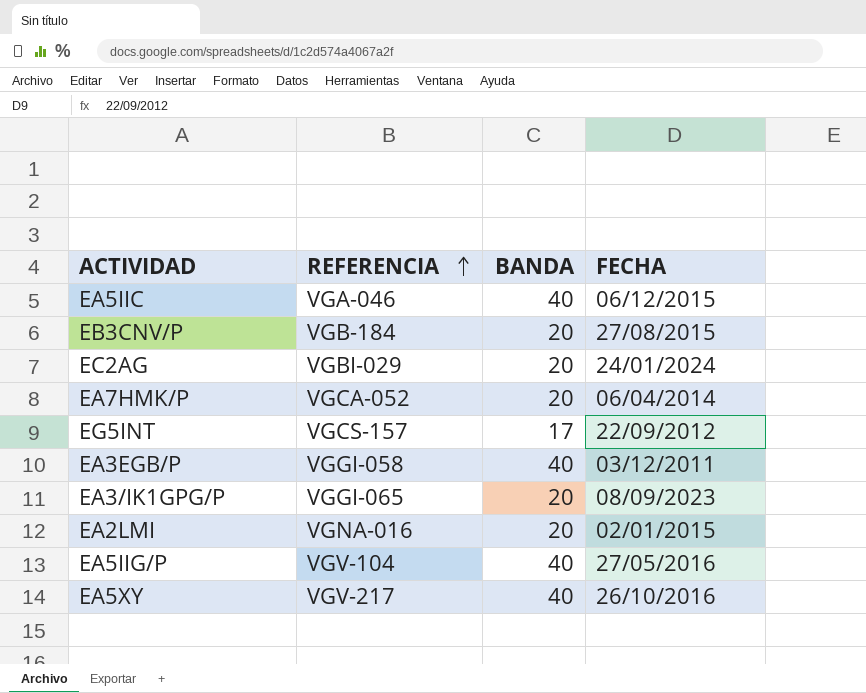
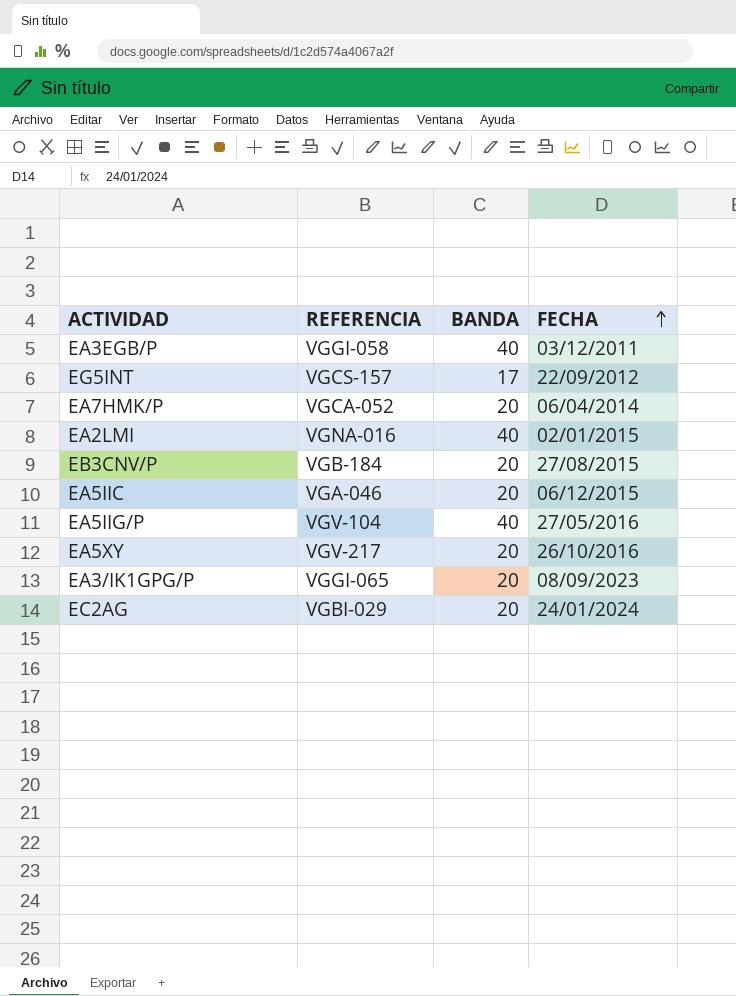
row order: REFERENCIA ascending -> FECHA ascending
EA2LMI | BANDA: 20 -> 40
EA5IIC | BANDA: 40 -> 20
EA5XY | BANDA: 40 -> 20

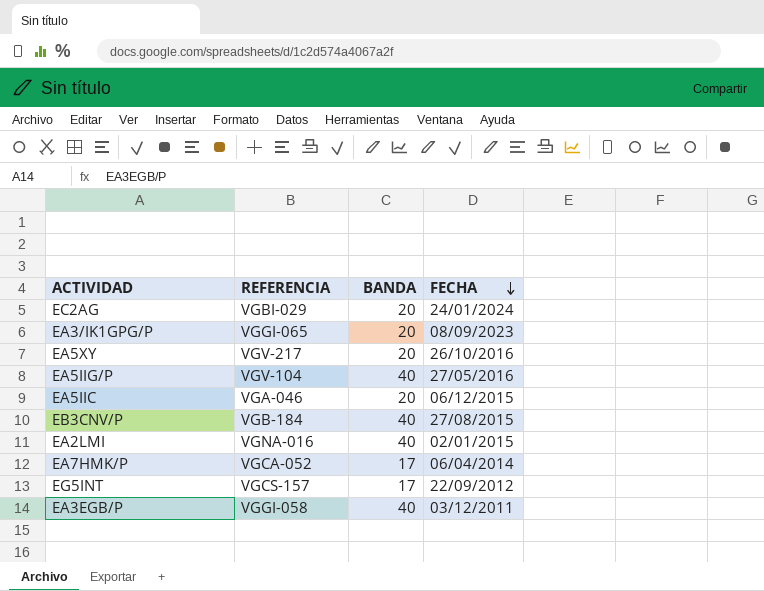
row order: FECHA ascending -> FECHA descending
EB3CNV/P | BANDA: 20 -> 40
EA7HMK/P | BANDA: 20 -> 17

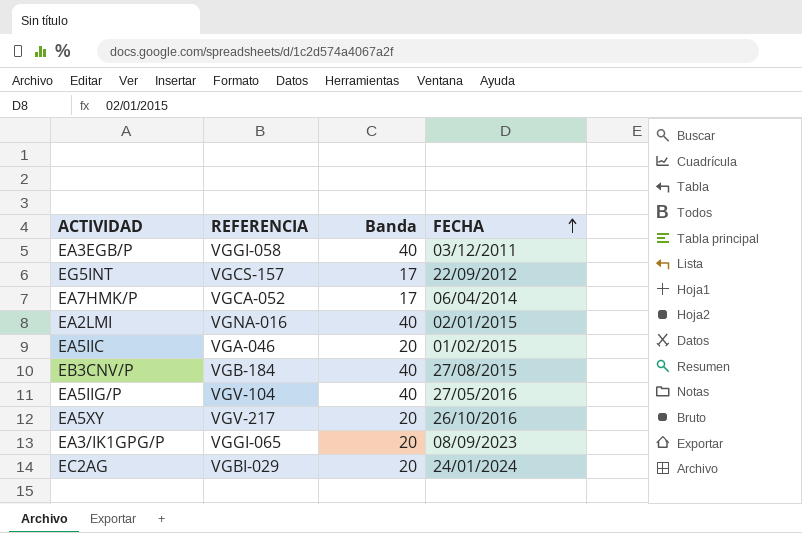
row order: FECHA descending -> FECHA ascending
column name: BANDA -> Banda
EA5IIC | FECHA: 06/12/2015 -> 01/02/2015

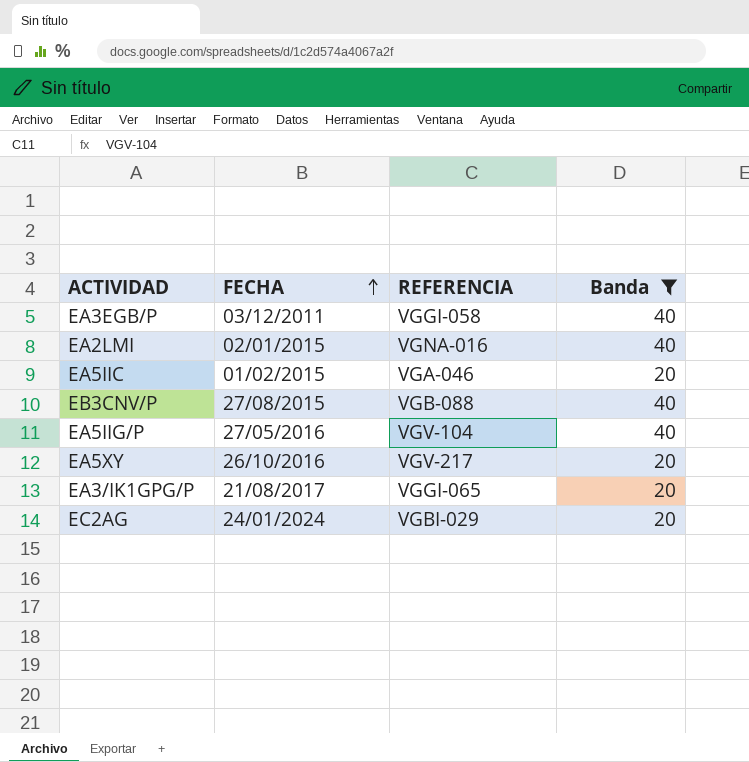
filter: none -> Banda != 17
column FECHA | position: 4 -> 2
EB3CNV/P | REFERENCIA: VGB-184 -> VGB-088
EA3/IK1GPG/P | FECHA: 08/09/2023 -> 21/08/2017

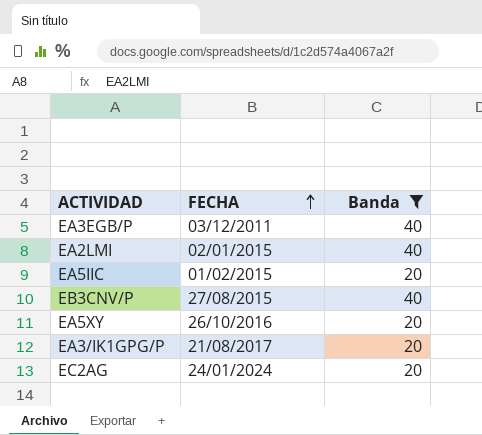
column REFERENCIA | position: 3 -> none
row EA5IIG/P: 27/05/2016 | VGV-104 | 40 -> none

